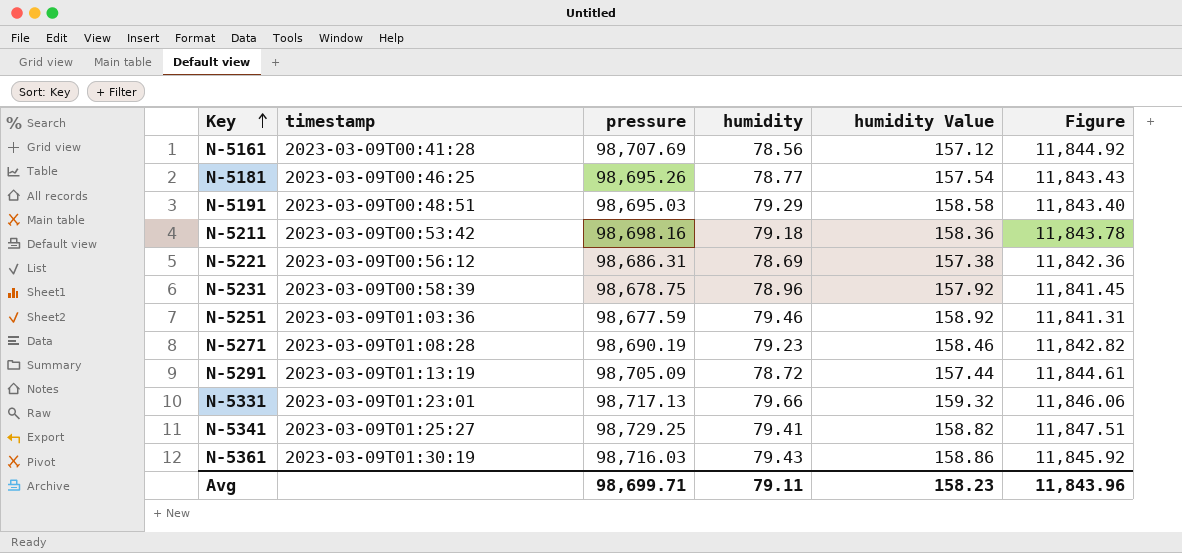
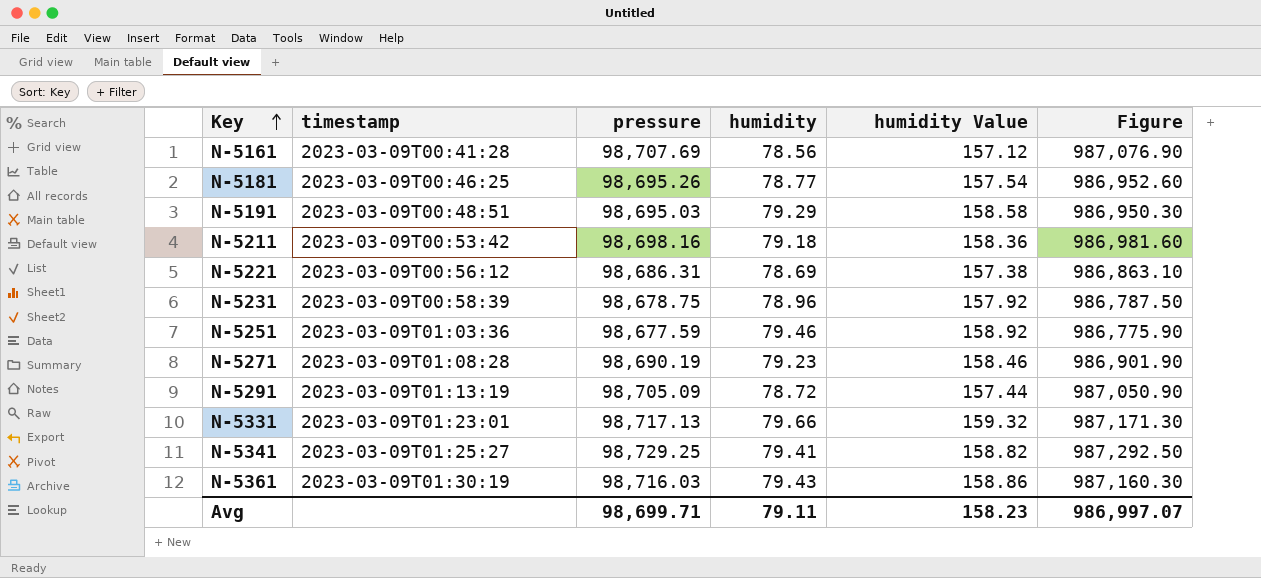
column Figure | formula: [pressure] * 0.12 -> [pressure] * 10
Avg | Figure: 11,843.96 -> 986,997.07

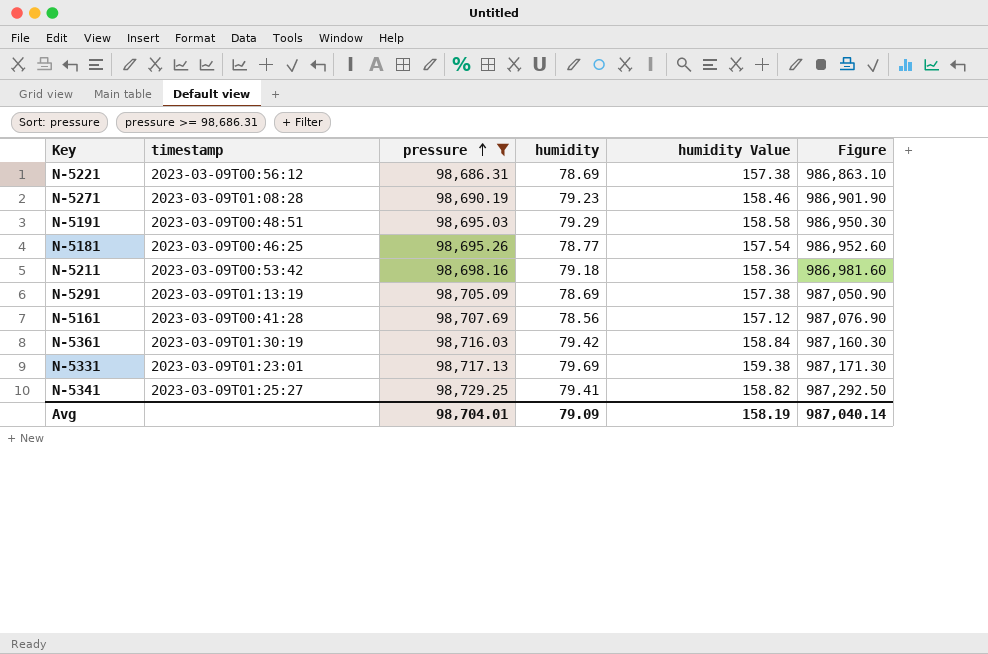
filter: none -> pressure >= 98,686.31
row order: Key ascending -> pressure ascending
N-5291 | humidity: 78.72 -> 78.69
N-5291 | humidity Value: 157.44 -> 157.38
N-5361 | humidity: 79.43 -> 79.42
N-5361 | humidity Value: 158.86 -> 158.84
N-5331 | humidity: 79.66 -> 79.69
N-5331 | humidity Value: 159.32 -> 159.38
Avg | pressure: 98,699.71 -> 98,704.01
Avg | humidity: 79.11 -> 79.09
Avg | humidity Value: 158.23 -> 158.19
Avg | Figure: 986,997.07 -> 987,040.14

